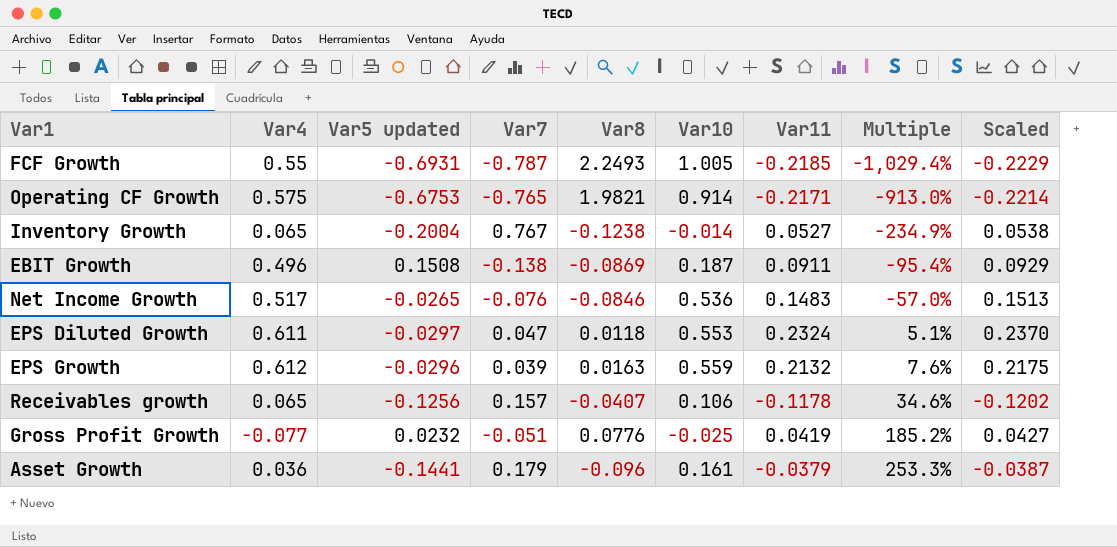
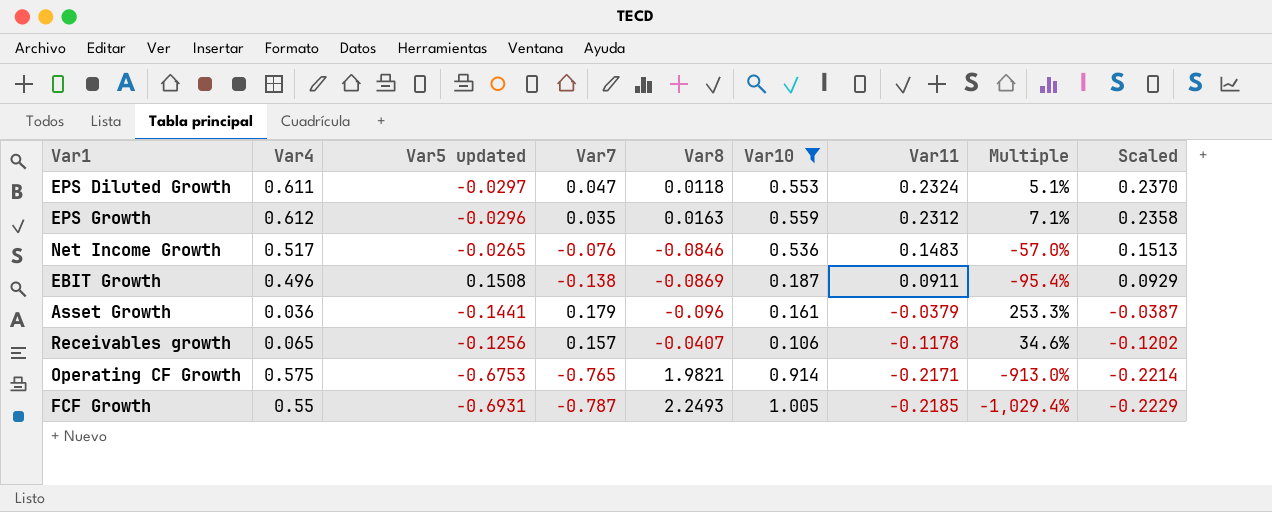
filter: none -> Var10 >= 0.106
row order: Multiple ascending -> Var11 descending
EPS Growth | Var7: 0.039 -> 0.035
EPS Growth | Var11: 0.2132 -> 0.2312
EPS Growth | Multiple: 7.6% -> 7.1%
EPS Growth | Scaled: 0.2175 -> 0.2358

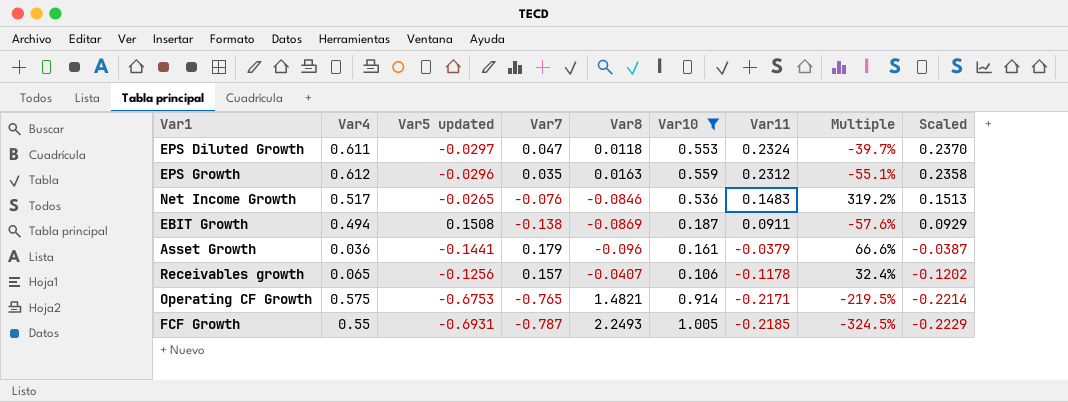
column Multiple | formula: [Var8] / [Var11] -> [Var8] / [Var5 updated]
EBIT Growth | Var4: 0.496 -> 0.494
Operating CF Growth | Var8: 1.9821 -> 1.4821

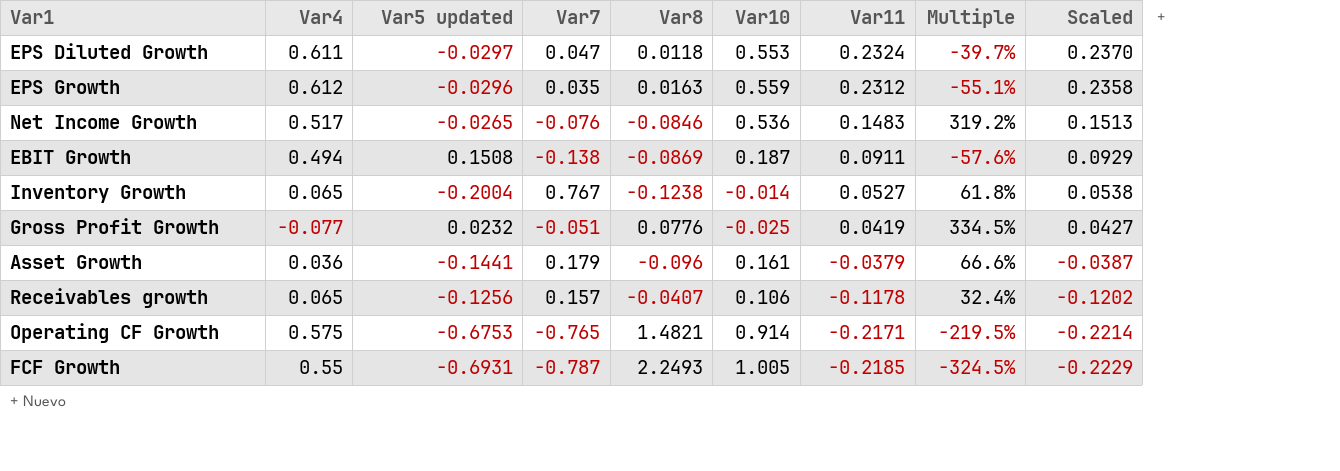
filter: Var10 >= 0.106 -> none

